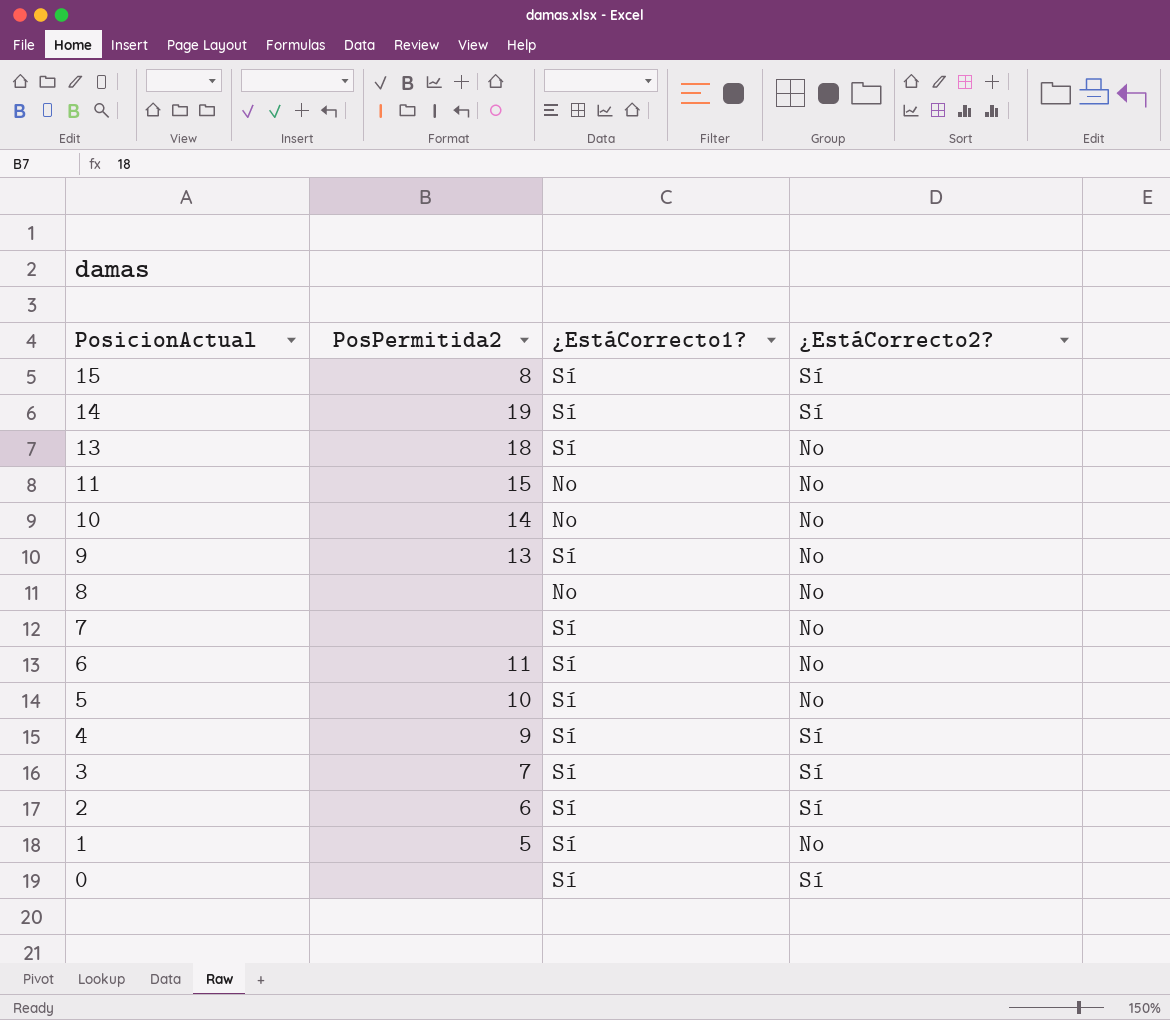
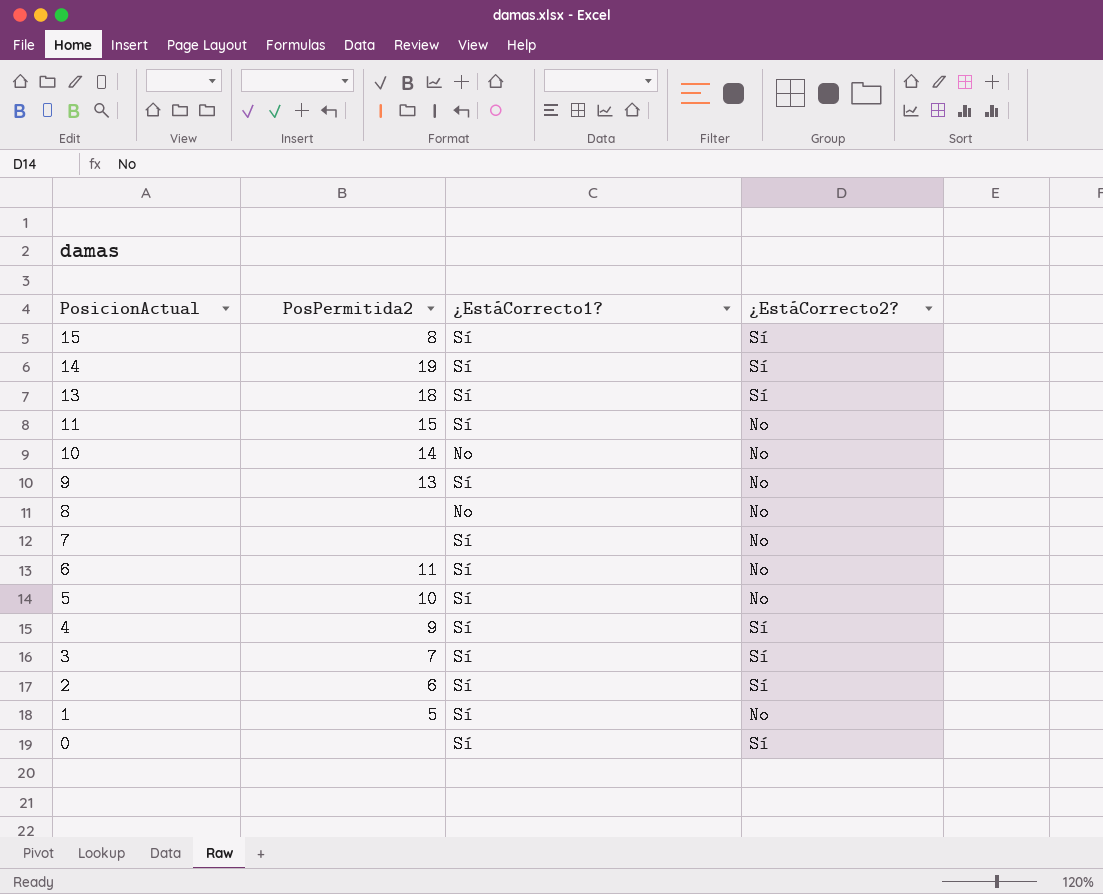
13 | ¿EstáCorrecto2?: No -> Sí
11 | ¿EstáCorrecto1?: No -> Sí

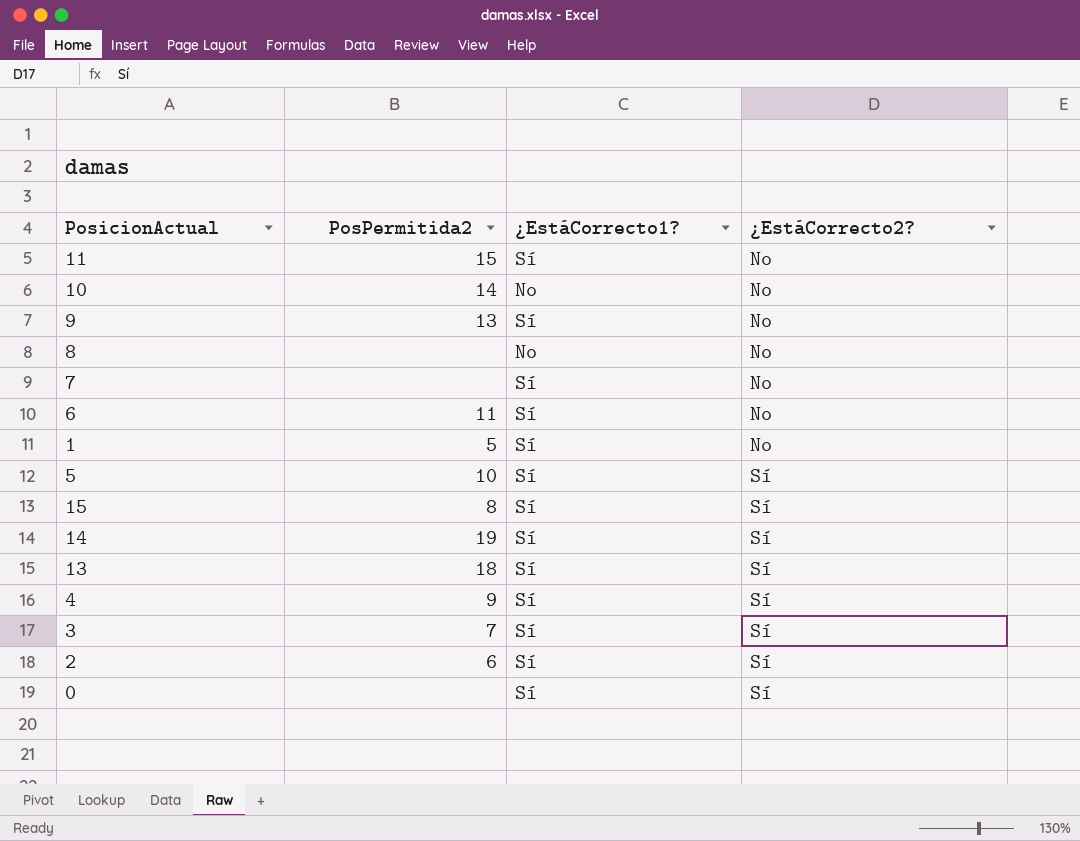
row order: PosicionActual descending -> ¿EstáCorrecto2? ascending
5 | ¿EstáCorrecto2?: No -> Sí

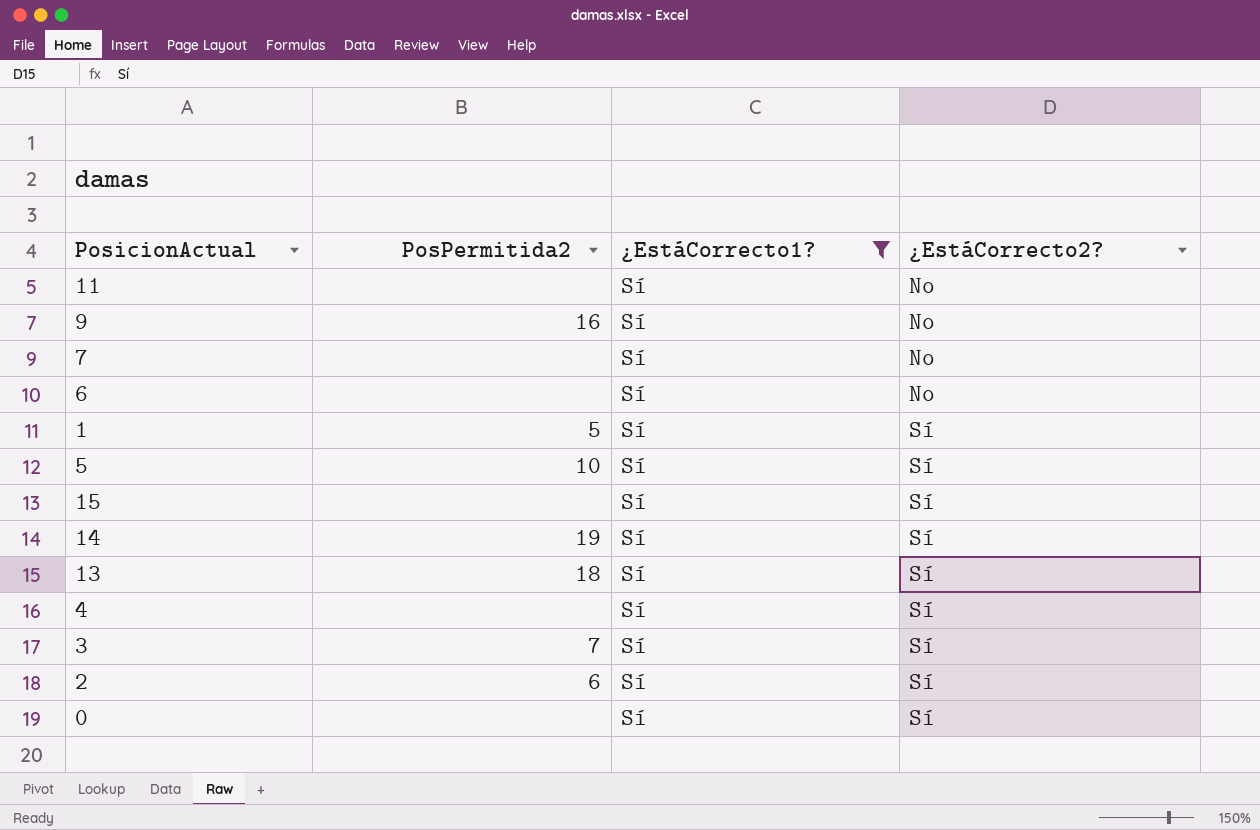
filter: none -> ¿EstáCorrecto1? = Sí
11 | PosPermitida2: 15 -> none
9 | PosPermitida2: 13 -> 16
6 | PosPermitida2: 11 -> none
1 | ¿EstáCorrecto2?: No -> Sí
15 | PosPermitida2: 8 -> none
4 | PosPermitida2: 9 -> none

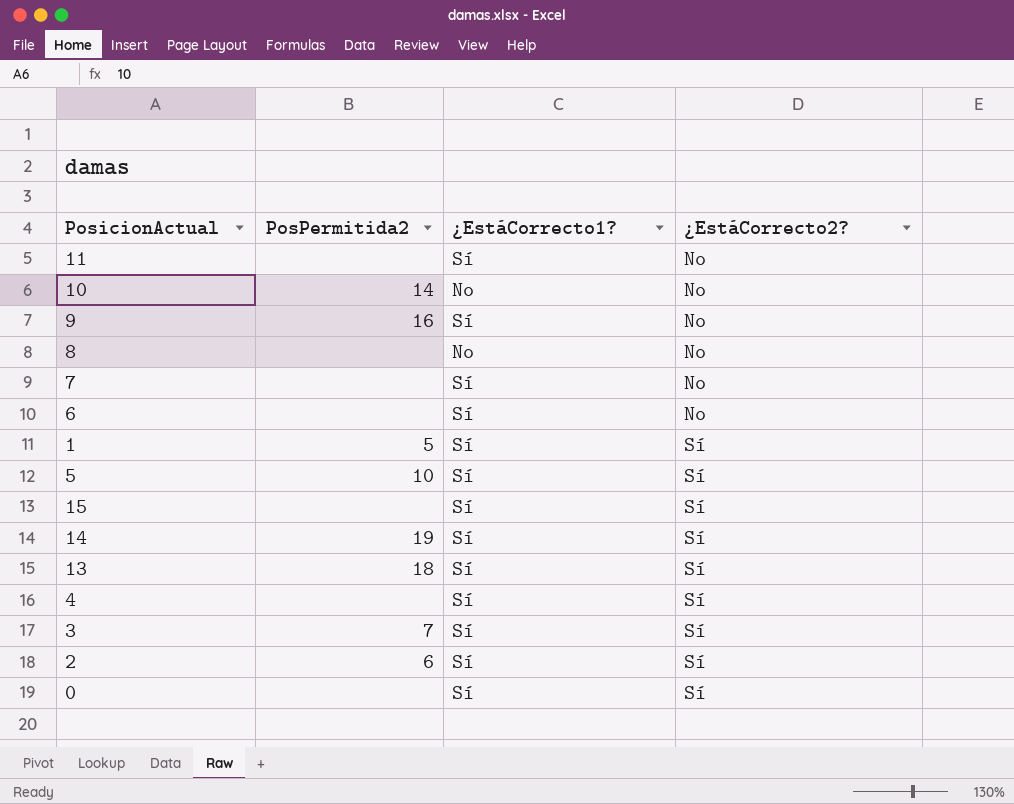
filter: ¿EstáCorrecto1? = Sí -> none

